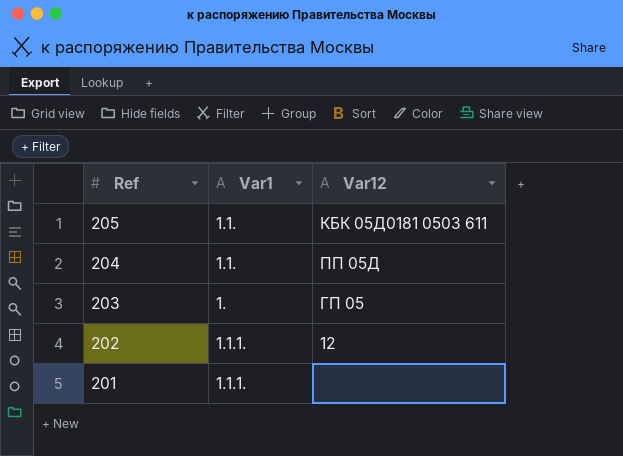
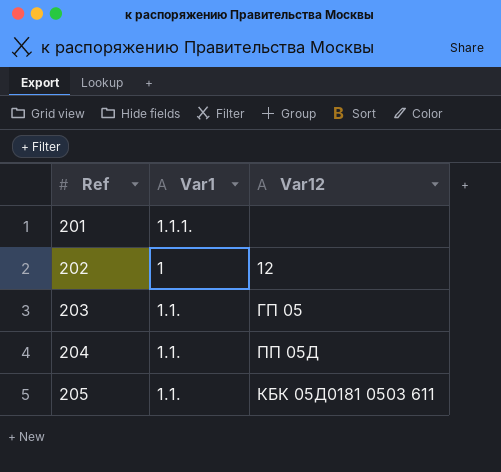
row order: Ref descending -> Ref ascending
202 | Var1: 1.1.1. -> 1
203 | Var1: 1. -> 1.1.

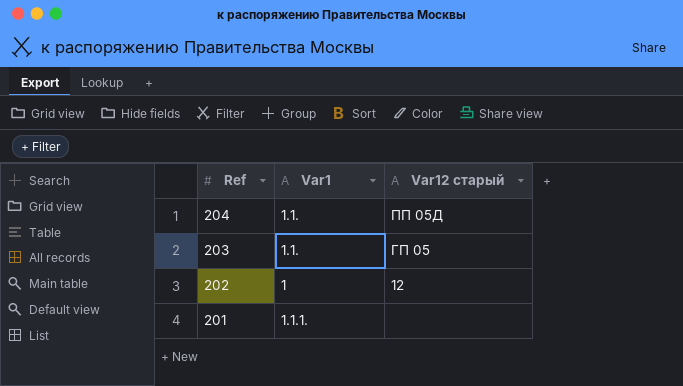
row order: Ref ascending -> Ref descending
column name: Var12 -> Var12 старый
row 205: 1.1. | КБК 05Д0181 0503 611 -> none

